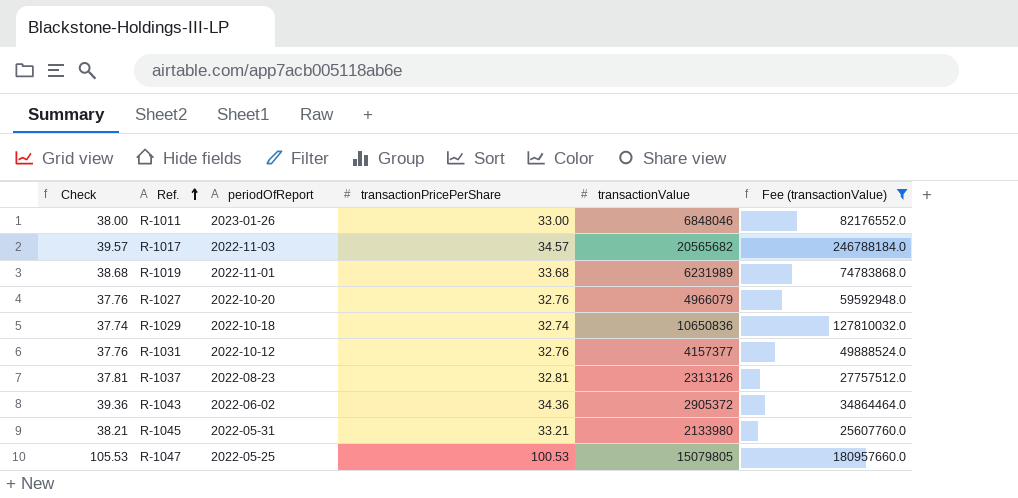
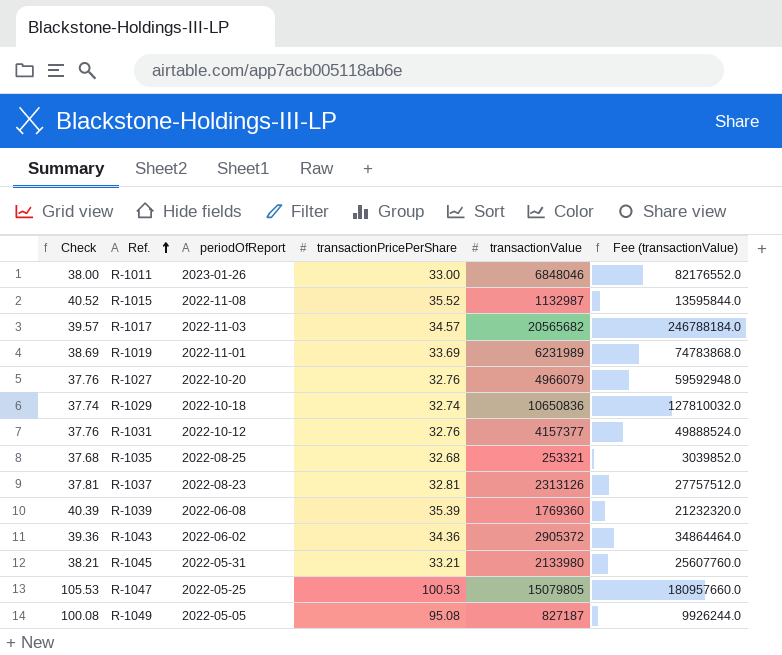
filter: Fee (transactionValue) >= 25607760.0 -> none
R-1019 | Check: 38.68 -> 38.69
R-1019 | transactionPricePerShare: 33.68 -> 33.69

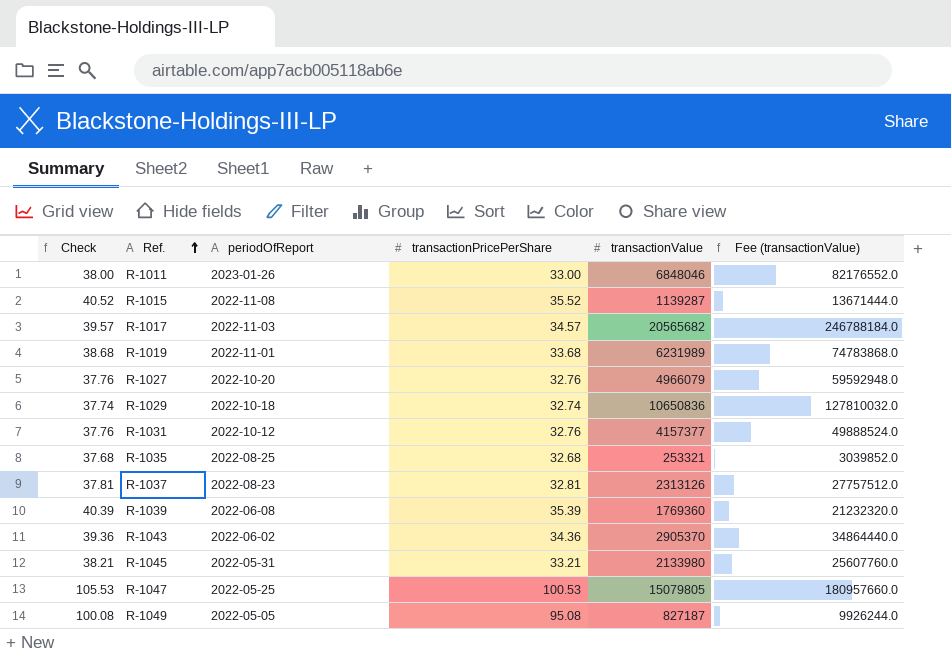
R-1015 | transactionValue: 1132987 -> 1139287
R-1015 | Fee (transactionValue): 13595844.0 -> 13671444.0
R-1019 | Check: 38.69 -> 38.68
R-1019 | transactionPricePerShare: 33.69 -> 33.68
R-1043 | transactionValue: 2905372 -> 2905370
R-1043 | Fee (transactionValue): 34864464.0 -> 34864440.0

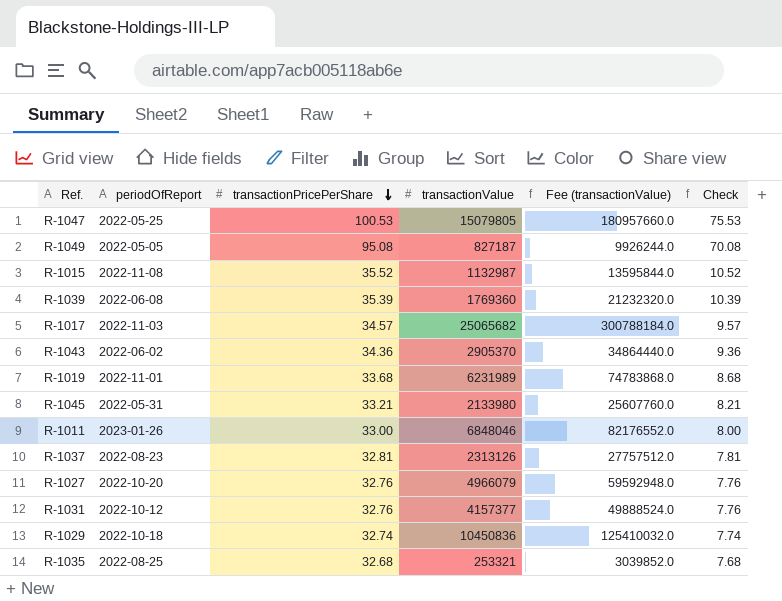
row order: Ref. ascending -> transactionPricePerShare descending
column Check | formula: [transactionPricePerShare] + 5 -> [transactionPricePerShare] - 25
column Check | position: 1 -> 6
R-1015 | transactionValue: 1139287 -> 1132987
R-1015 | Fee (transactionValue): 13671444.0 -> 13595844.0
R-1017 | transactionValue: 20565682 -> 25065682
R-1017 | Fee (transactionValue): 246788184.0 -> 300788184.0
R-1029 | transactionValue: 10650836 -> 10450836
R-1029 | Fee (transactionValue): 127810032.0 -> 125410032.0

